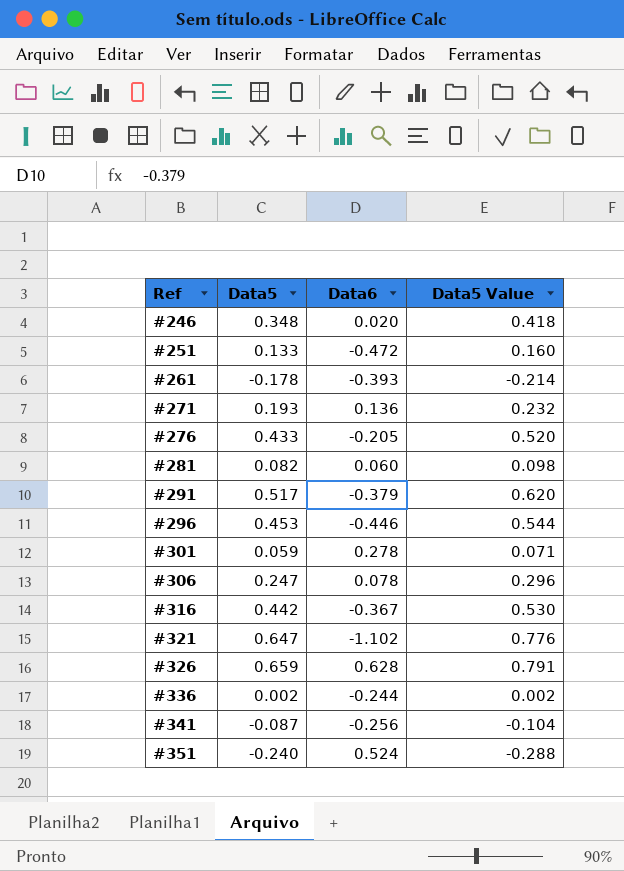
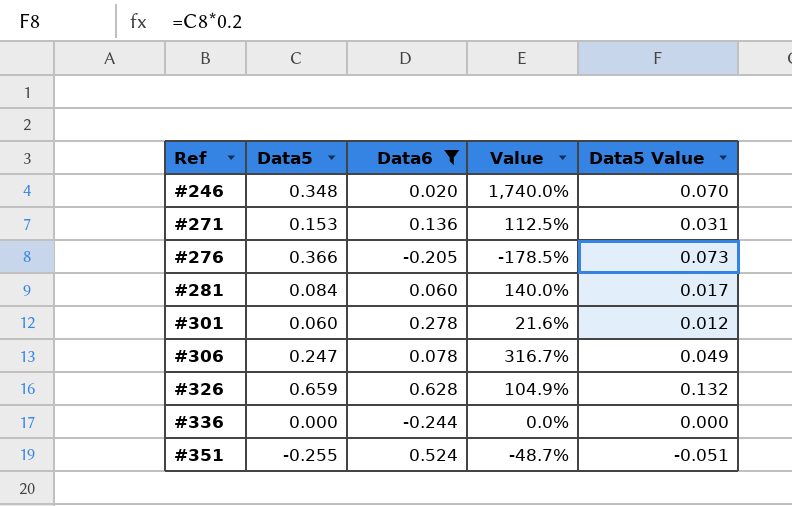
filter: none -> Data6 >= -0.244
column Value | formula: none -> [Data5] / [Data6]
column Data5 Value | formula: [Data5] * 1.2 -> [Data5] * 0.2
#271 | Data5: 0.193 -> 0.153
#276 | Data5: 0.433 -> 0.366
#281 | Data5: 0.082 -> 0.084
#301 | Data5: 0.059 -> 0.060
#336 | Data5: 0.002 -> 0.000
#351 | Data5: -0.240 -> -0.255

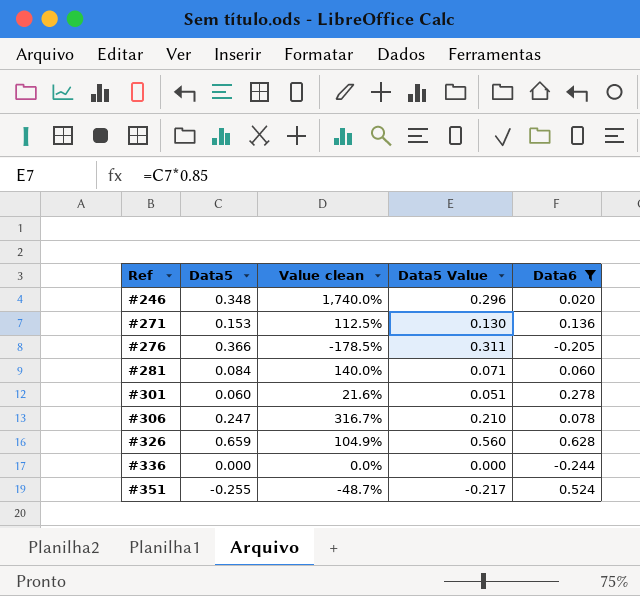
column name: Value -> Value clean
column Data5 Value | formula: [Data5] * 0.2 -> [Data5] * 0.85
column Data6 | position: 3 -> 5

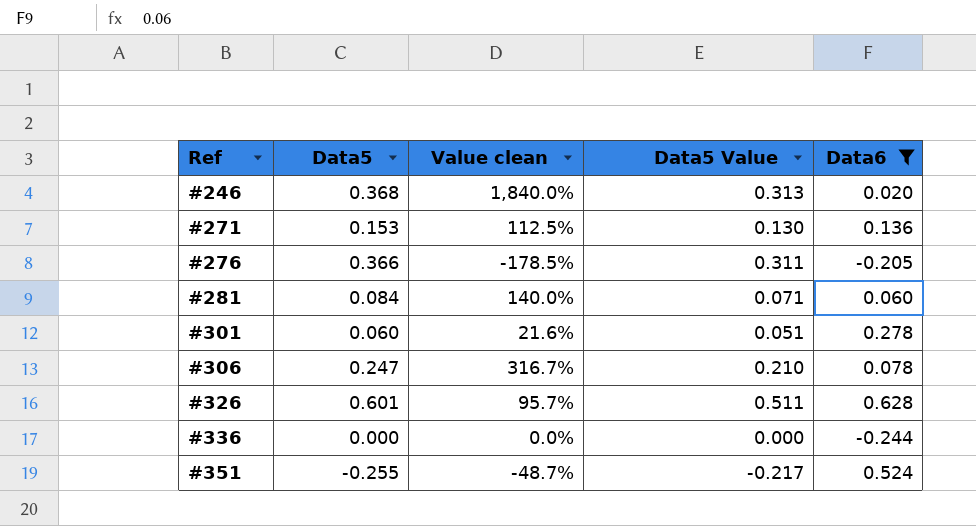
#246 | Data5: 0.348 -> 0.368
#246 | Value clean: 1,740.0% -> 1,840.0%
#246 | Data5 Value: 0.296 -> 0.313
#326 | Data5: 0.659 -> 0.601
#326 | Value clean: 104.9% -> 95.7%
#326 | Data5 Value: 0.560 -> 0.511

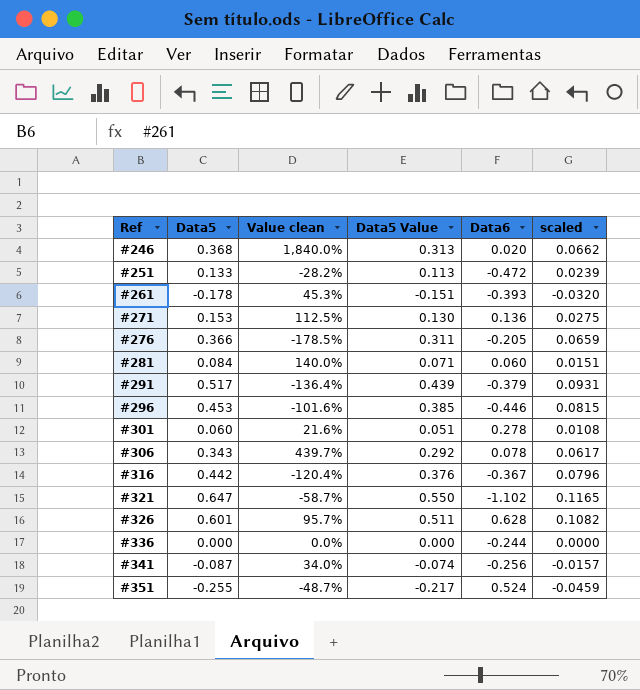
filter: Data6 >= -0.244 -> none
column scaled | formula: none -> [Data5] * 0.18
#306 | Data5: 0.247 -> 0.343
#306 | Value clean: 316.7% -> 439.7%
#306 | Data5 Value: 0.210 -> 0.292

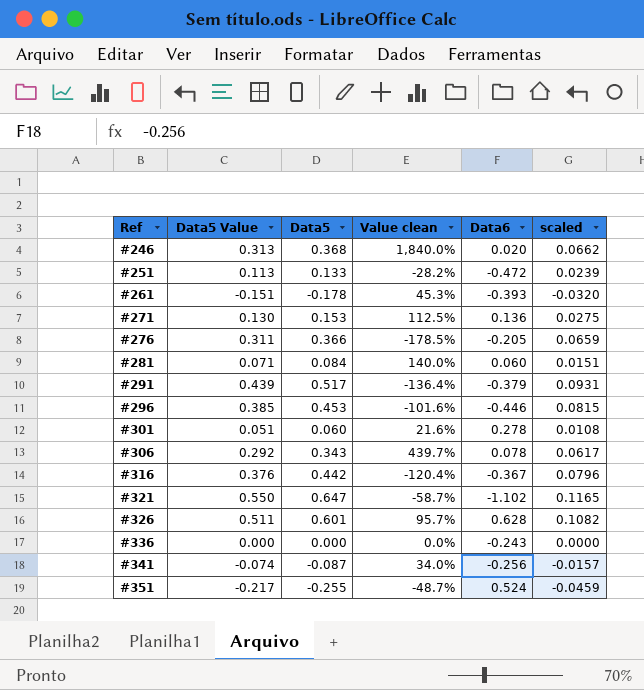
column Data5 Value | position: 4 -> 2
#336 | Data6: -0.244 -> -0.243

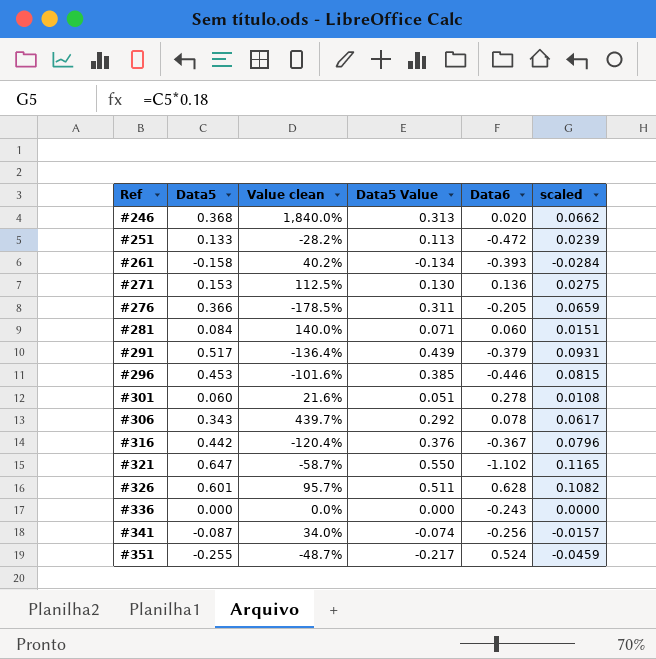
column Data5 Value | position: 2 -> 4
#261 | Data5: -0.178 -> -0.158
#261 | Value clean: 45.3% -> 40.2%
#261 | Data5 Value: -0.151 -> -0.134
#261 | scaled: -0.0320 -> -0.0284

